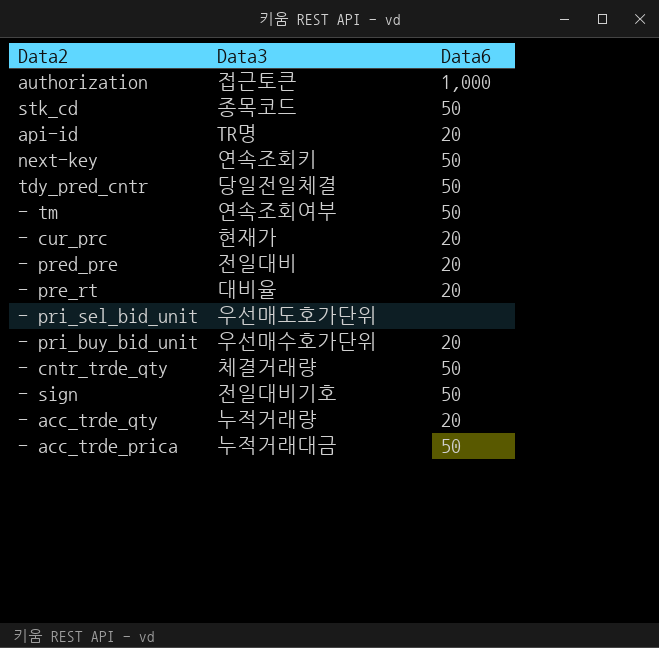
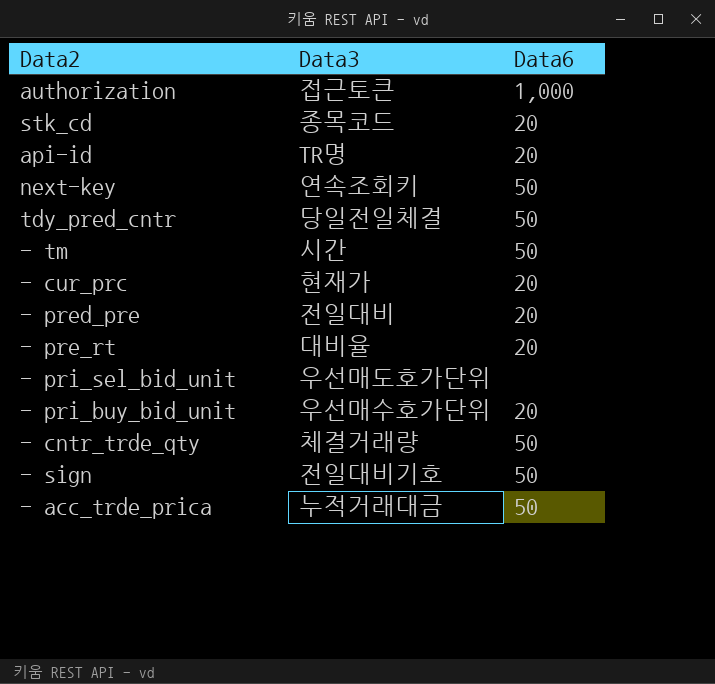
row - acc_trde_qty: 누적거래량 | 20 -> none
stk_cd | Data6: 50 -> 20
- tm | Data3: 연속조회여부 -> 시간

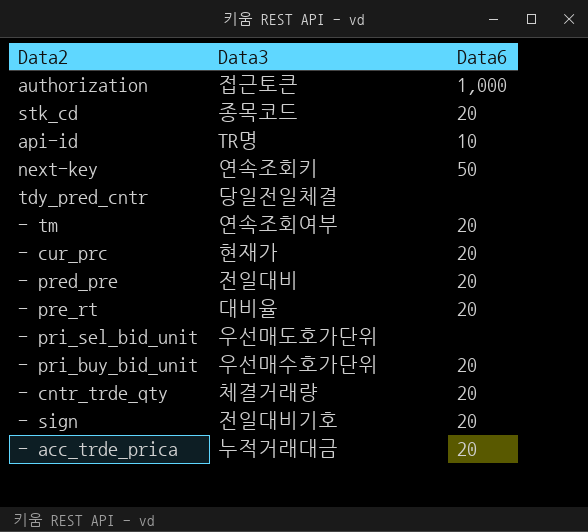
api-id | Data6: 20 -> 10
tdy_pred_cntr | Data6: 50 -> none
- tm | Data3: 시간 -> 연속조회여부
- tm | Data6: 50 -> 20
- cntr_trde_qty | Data6: 50 -> 20
- sign | Data6: 50 -> 20
- acc_trde_prica | Data6: 50 -> 20

